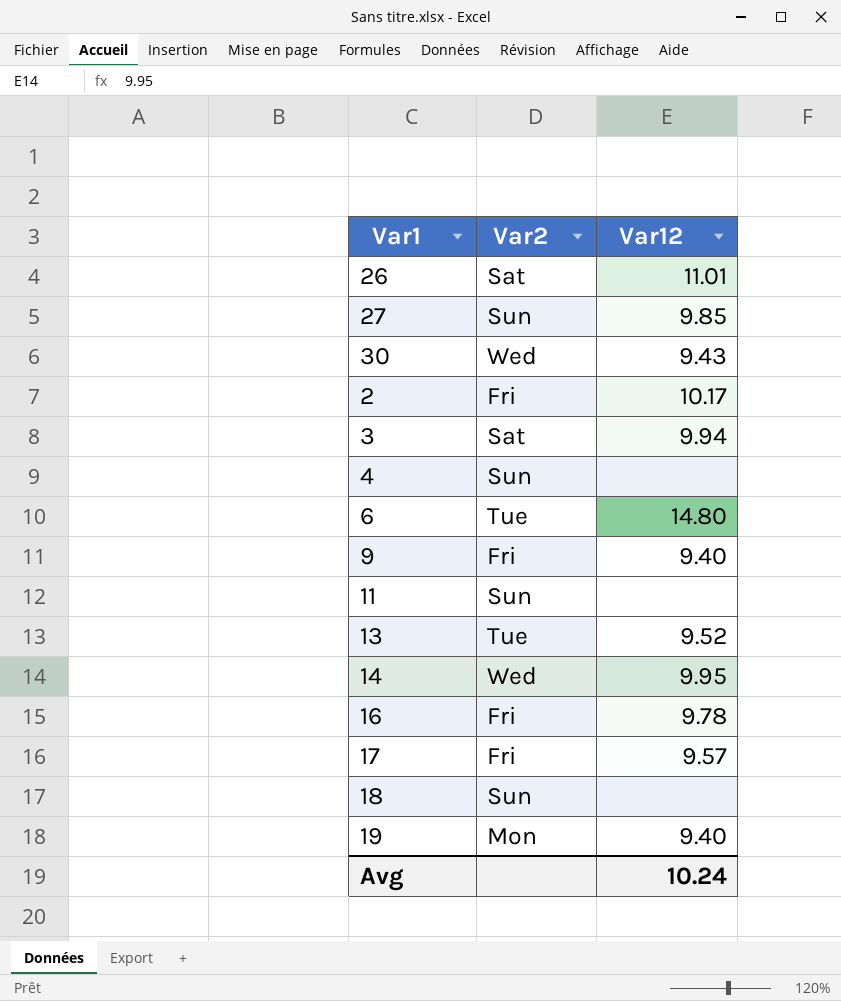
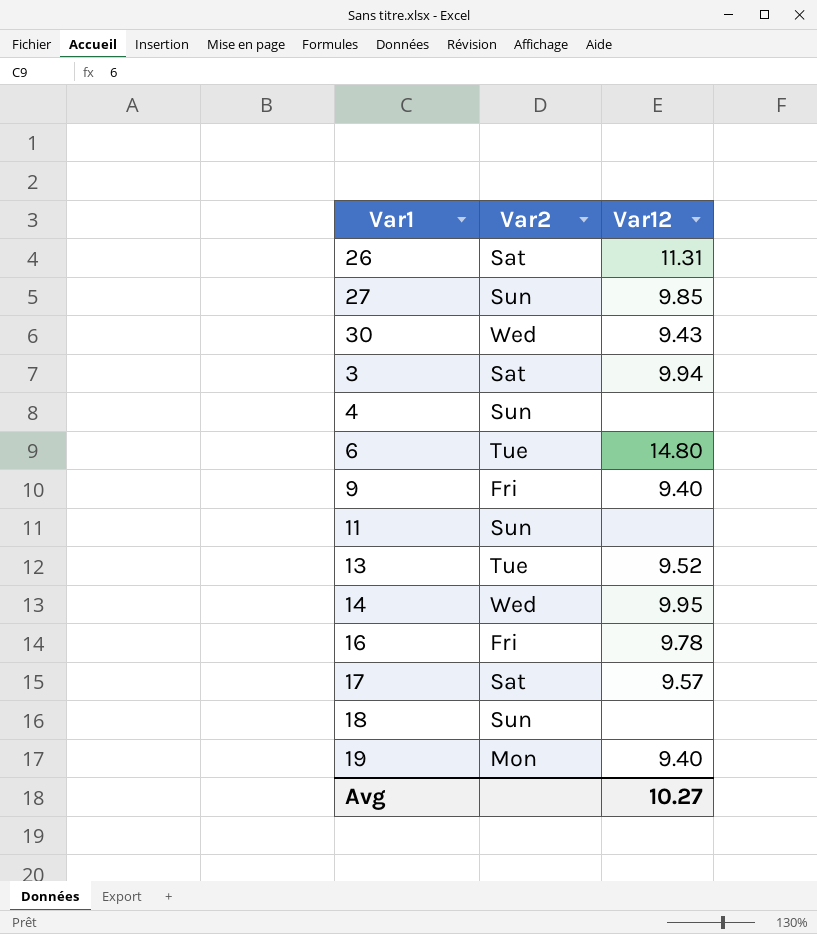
row 2: Fri | 10.17 -> none
26 | Var12: 11.01 -> 11.31
17 | Var2: Fri -> Sat
Avg | Var12: 10.24 -> 10.27

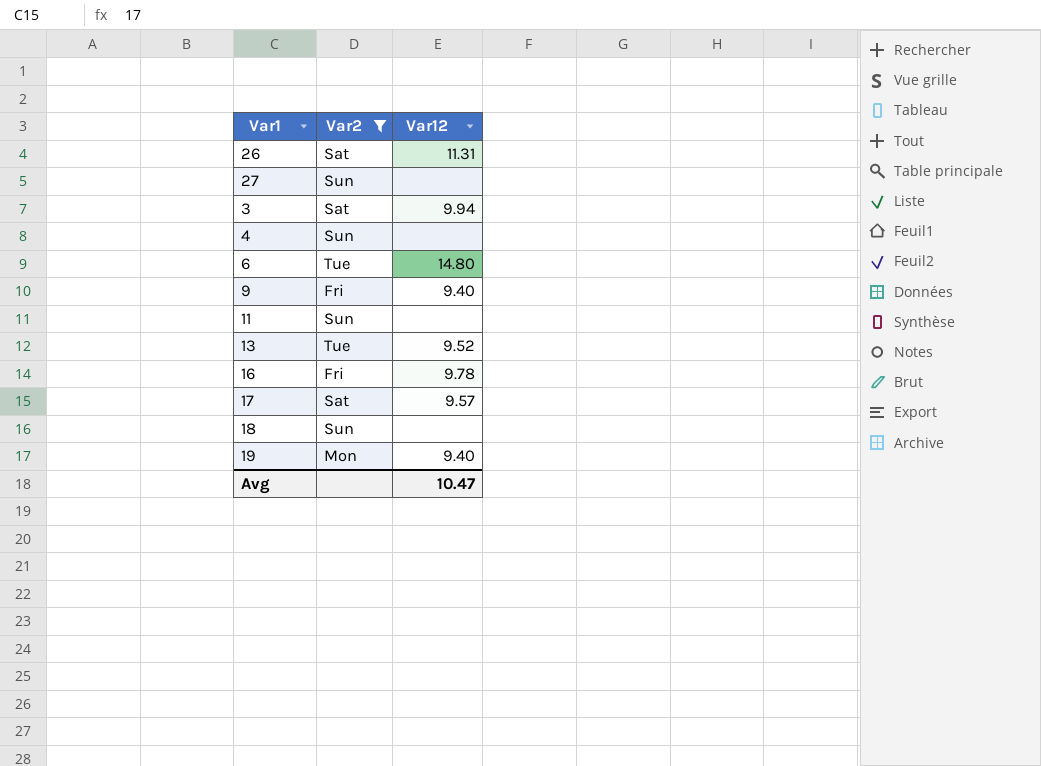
filter: none -> Var2 != Wed
27 | Var12: 9.85 -> none
Avg | Var12: 10.27 -> 10.47

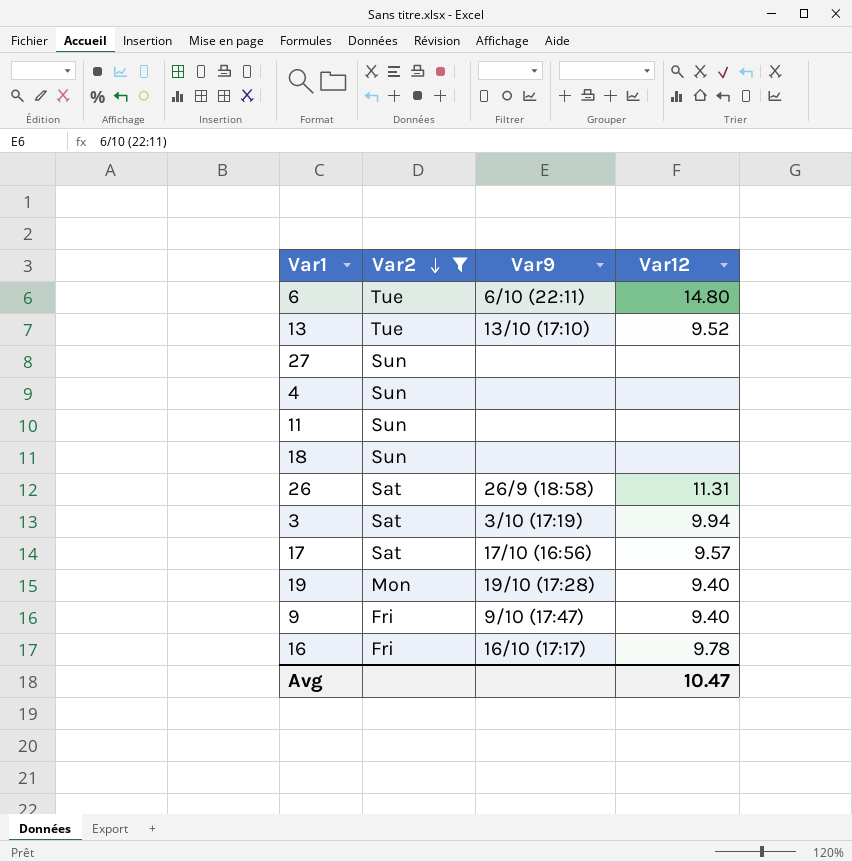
row order: none -> Var2 descending
column Var9 | position: none -> 3

